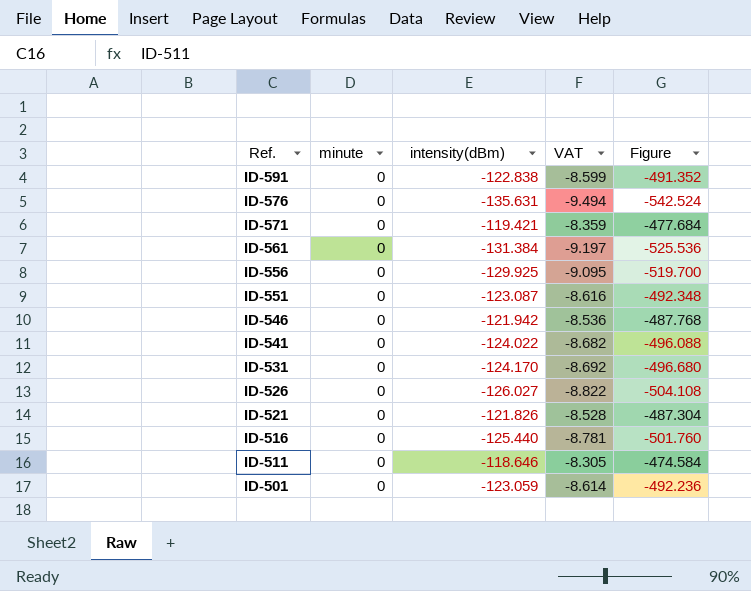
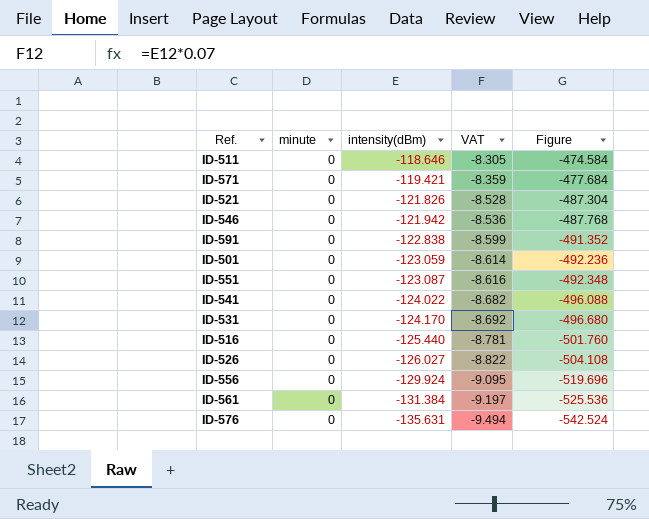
row order: Ref. descending -> intensity(dBm) descending
ID-556 | intensity(dBm): -129.925 -> -129.924
ID-556 | Figure: -519.700 -> -519.696

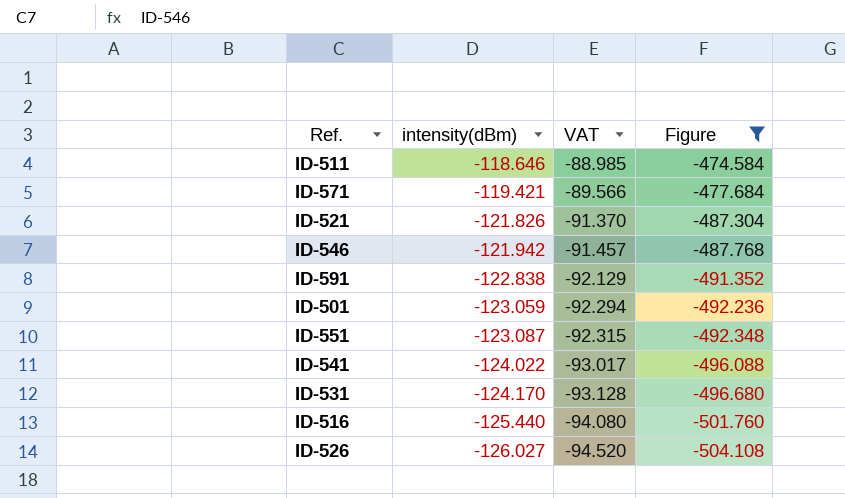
filter: none -> Figure >= -504.108
column minute | position: 2 -> none
column VAT | formula: [intensity(dBm)] * 0.07 -> [intensity(dBm)] * 0.75

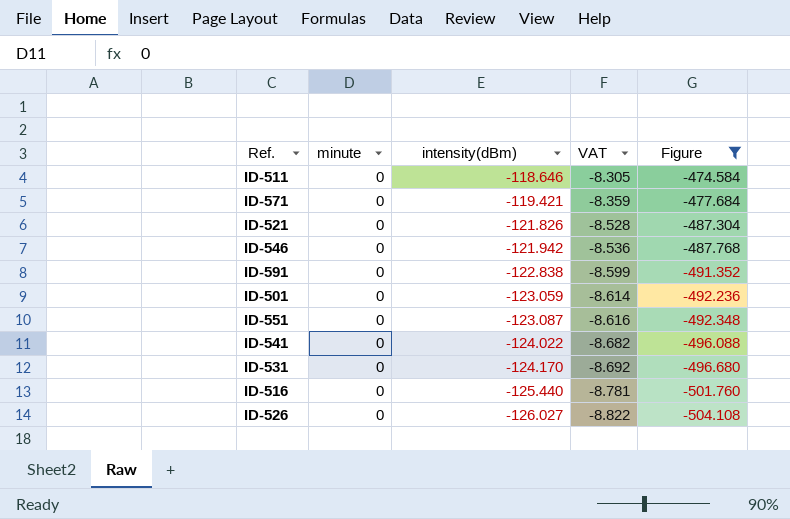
column minute | position: none -> 2
column VAT | formula: [intensity(dBm)] * 0.75 -> [intensity(dBm)] * 0.07

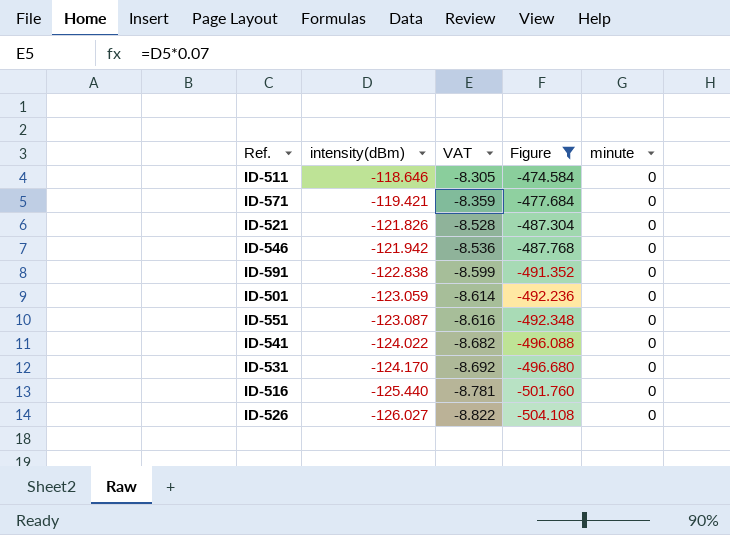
column minute | position: 2 -> 5

